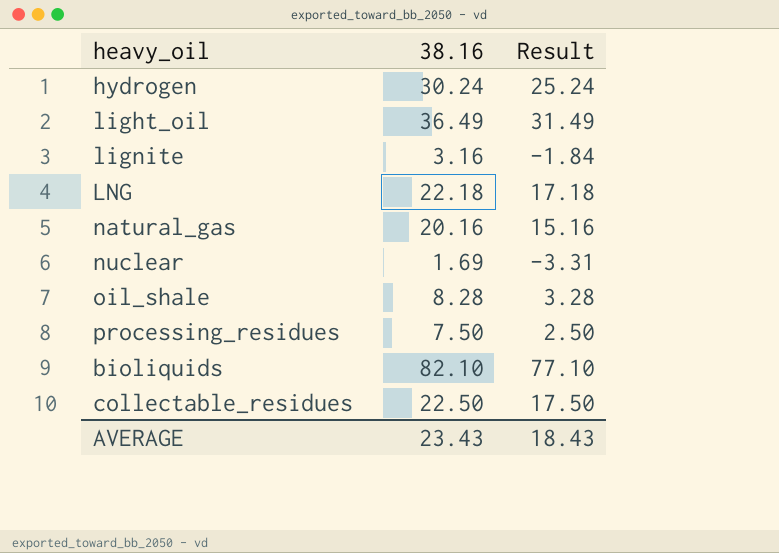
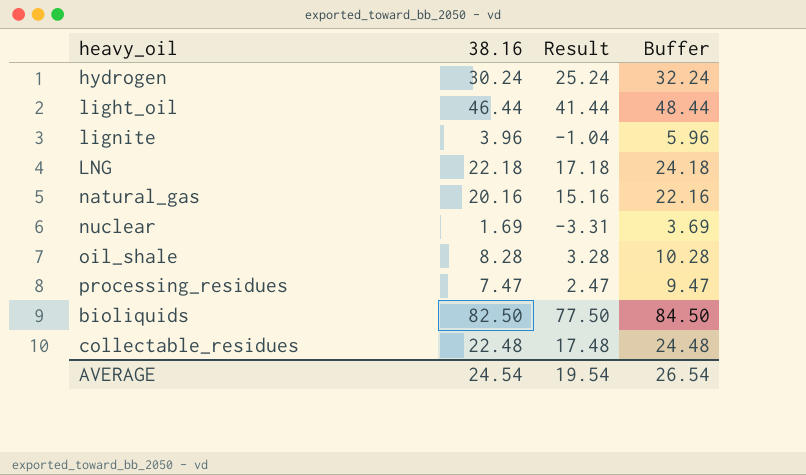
column Buffer | formula: none -> [38.16] + 2
light_oil | 38.16: 36.49 -> 46.44
light_oil | Result: 31.49 -> 41.44
lignite | 38.16: 3.16 -> 3.96
lignite | Result: -1.84 -> -1.04
processing_residues | 38.16: 7.50 -> 7.47
processing_residues | Result: 2.50 -> 2.47
bioliquids | 38.16: 82.10 -> 82.50
bioliquids | Result: 77.10 -> 77.50
collectable_residues | 38.16: 22.50 -> 22.48
collectable_residues | Result: 17.50 -> 17.48
AVERAGE | 38.16: 23.43 -> 24.54
AVERAGE | Result: 18.43 -> 19.54

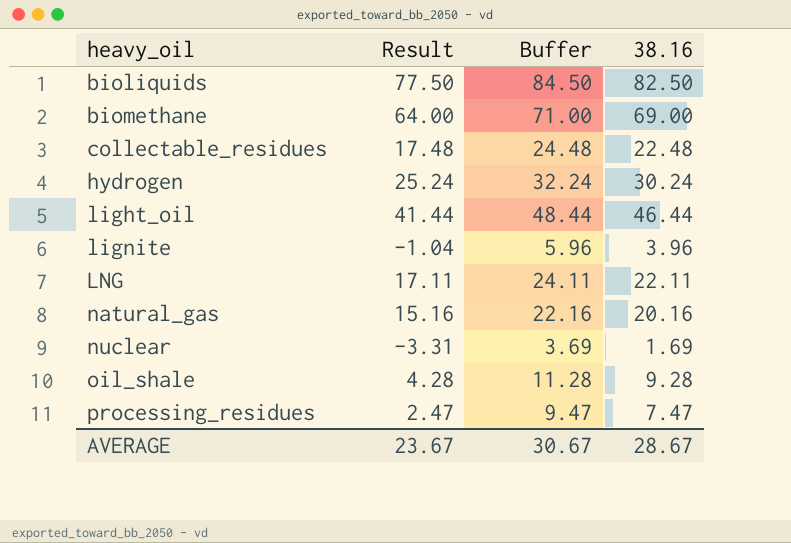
row order: none -> heavy_oil ascending
column 38.16 | position: 2 -> 4
row biomethane: none -> 64.00 | 71.00 | 69.00
LNG | Result: 17.18 -> 17.11
LNG | Buffer: 24.18 -> 24.11
LNG | 38.16: 22.18 -> 22.11
oil_shale | Result: 3.28 -> 4.28
oil_shale | Buffer: 10.28 -> 11.28
oil_shale | 38.16: 8.28 -> 9.28
AVERAGE | Result: 19.54 -> 23.67
AVERAGE | Buffer: 26.54 -> 30.67
AVERAGE | 38.16: 24.54 -> 28.67

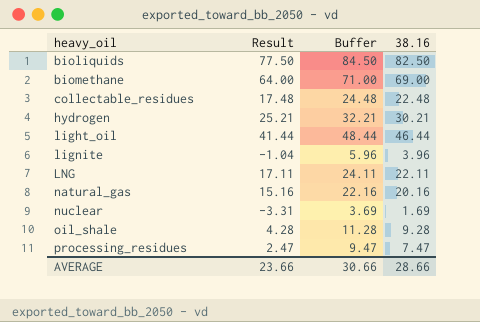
hydrogen | Result: 25.24 -> 25.21
hydrogen | Buffer: 32.24 -> 32.21
hydrogen | 38.16: 30.24 -> 30.21
AVERAGE | Result: 23.67 -> 23.66
AVERAGE | Buffer: 30.67 -> 30.66
AVERAGE | 38.16: 28.67 -> 28.66

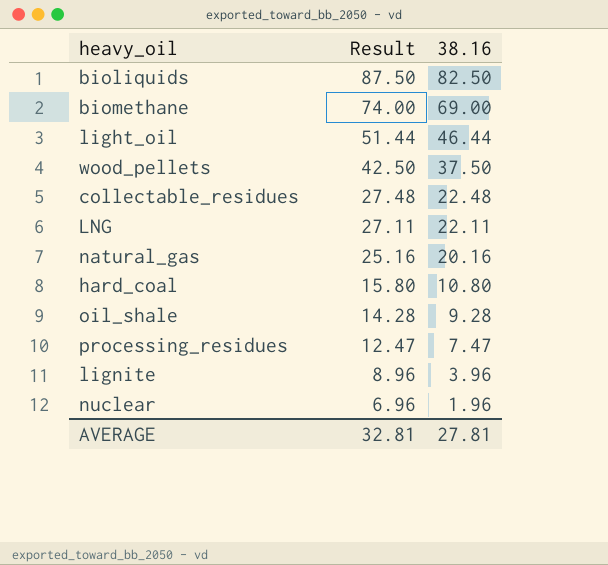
row order: heavy_oil ascending -> Result descending
column Buffer | formula: [38.16] + 2 -> none
column Result | formula: [38.16] - 5 -> [38.16] + 5
row hydrogen: 25.21 | 32.21 | 30.21 -> none
row wood_pellets: none -> 42.50 | 37.50
row hard_coal: none -> 15.80 | 10.80
nuclear | 38.16: 1.69 -> 1.96
AVERAGE | Result: 23.66 -> 32.81
AVERAGE | 38.16: 28.66 -> 27.81

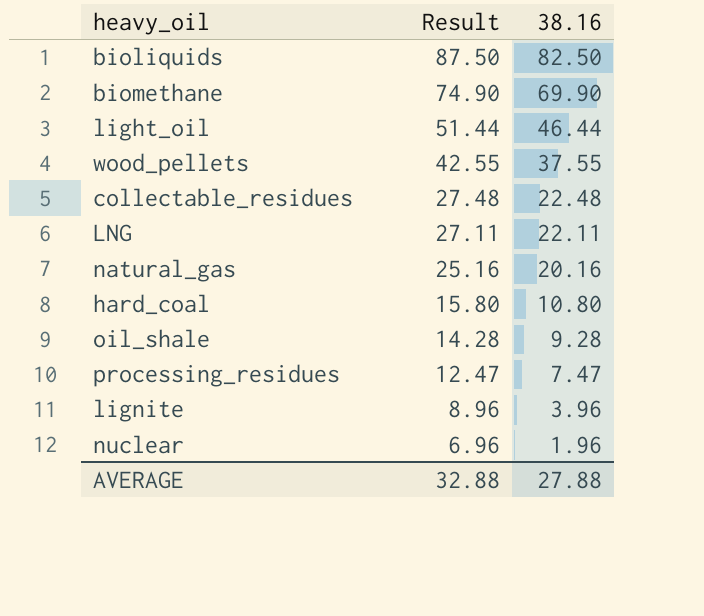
biomethane | Result: 74.00 -> 74.90
biomethane | 38.16: 69.00 -> 69.90
wood_pellets | Result: 42.50 -> 42.55
wood_pellets | 38.16: 37.50 -> 37.55
AVERAGE | Result: 32.81 -> 32.88
AVERAGE | 38.16: 27.81 -> 27.88

